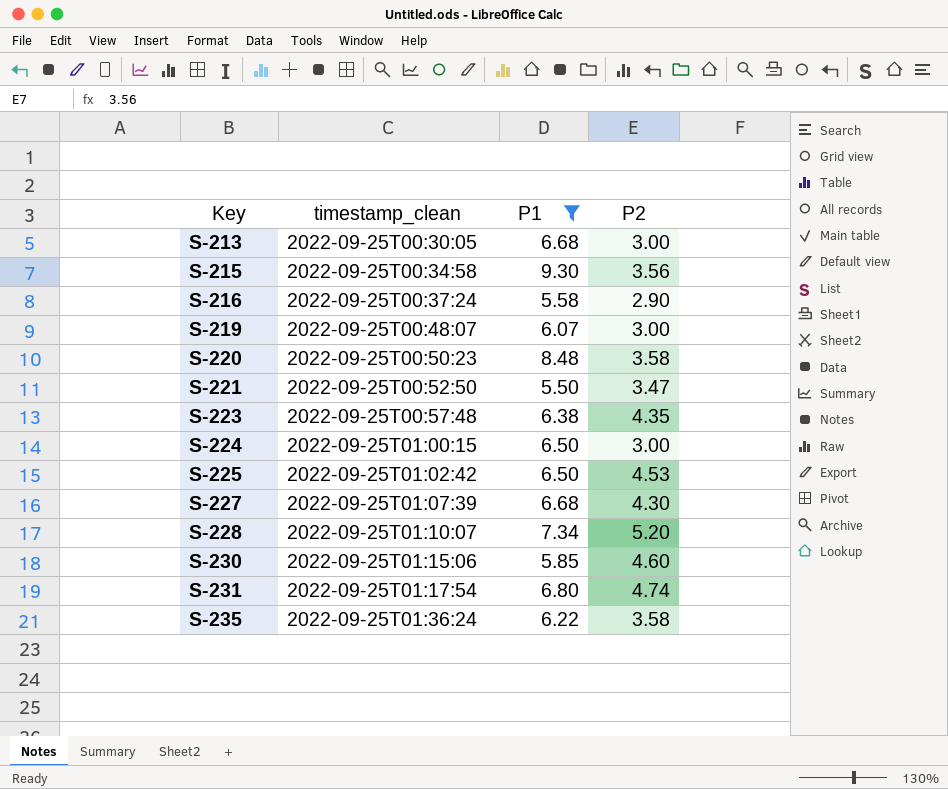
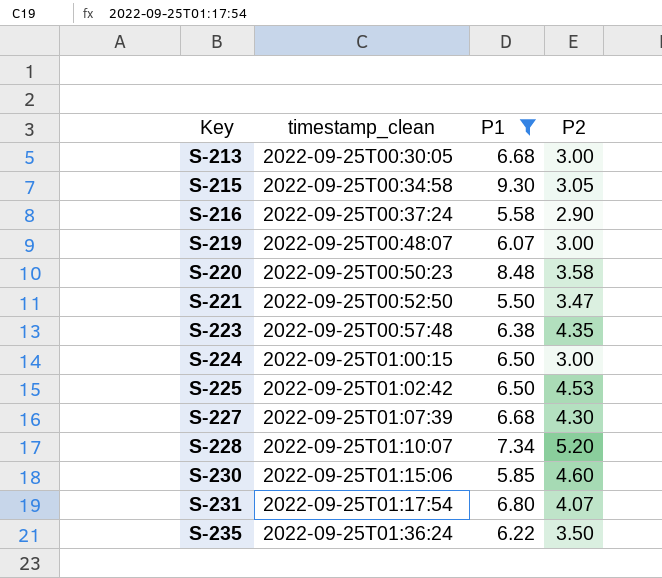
S-215 | P2: 3.56 -> 3.05
S-231 | P2: 4.74 -> 4.07
S-235 | P2: 3.58 -> 3.50

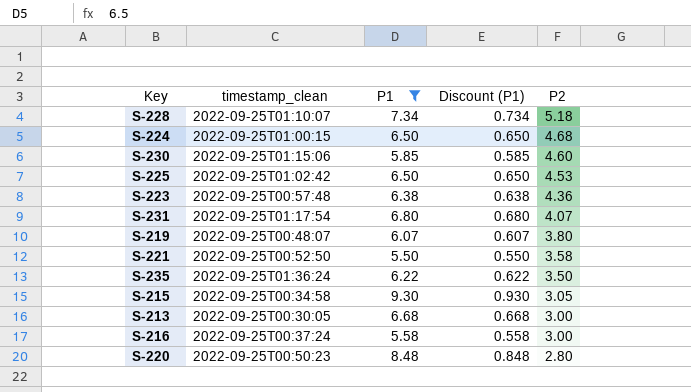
row order: Key ascending -> P2 descending
column Discount (P1) | formula: none -> [P1] * 0.1
row S-227: 2022-09-25T01:07:39 | 6.68 | 4.30 -> none
S-228 | P2: 5.20 -> 5.18
S-224 | P2: 3.00 -> 4.68
S-223 | P2: 4.35 -> 4.36
S-219 | P2: 3.00 -> 3.80
S-221 | P2: 3.47 -> 3.58
S-216 | P2: 2.90 -> 3.00
S-220 | P2: 3.58 -> 2.80

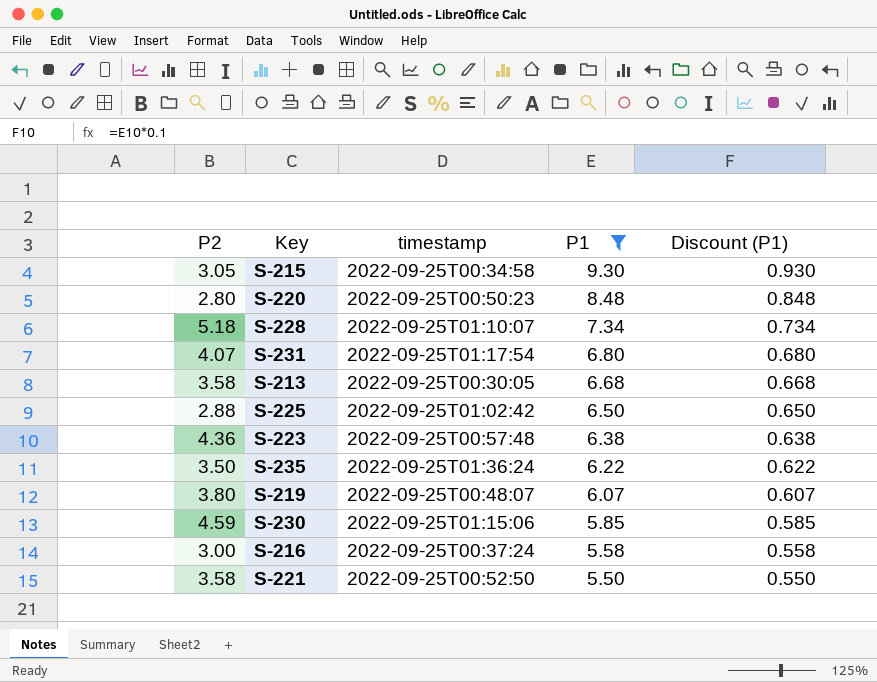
row order: P2 descending -> P1 descending
column P2 | position: 5 -> 1
column name: timestamp_clean -> timestamp
row S-224: 2022-09-25T01:00:15 | 6.50 | 0.650 | 4.68 -> none
S-213 | P2: 3.00 -> 3.58
S-225 | P2: 4.53 -> 2.88
S-230 | P2: 4.60 -> 4.59

